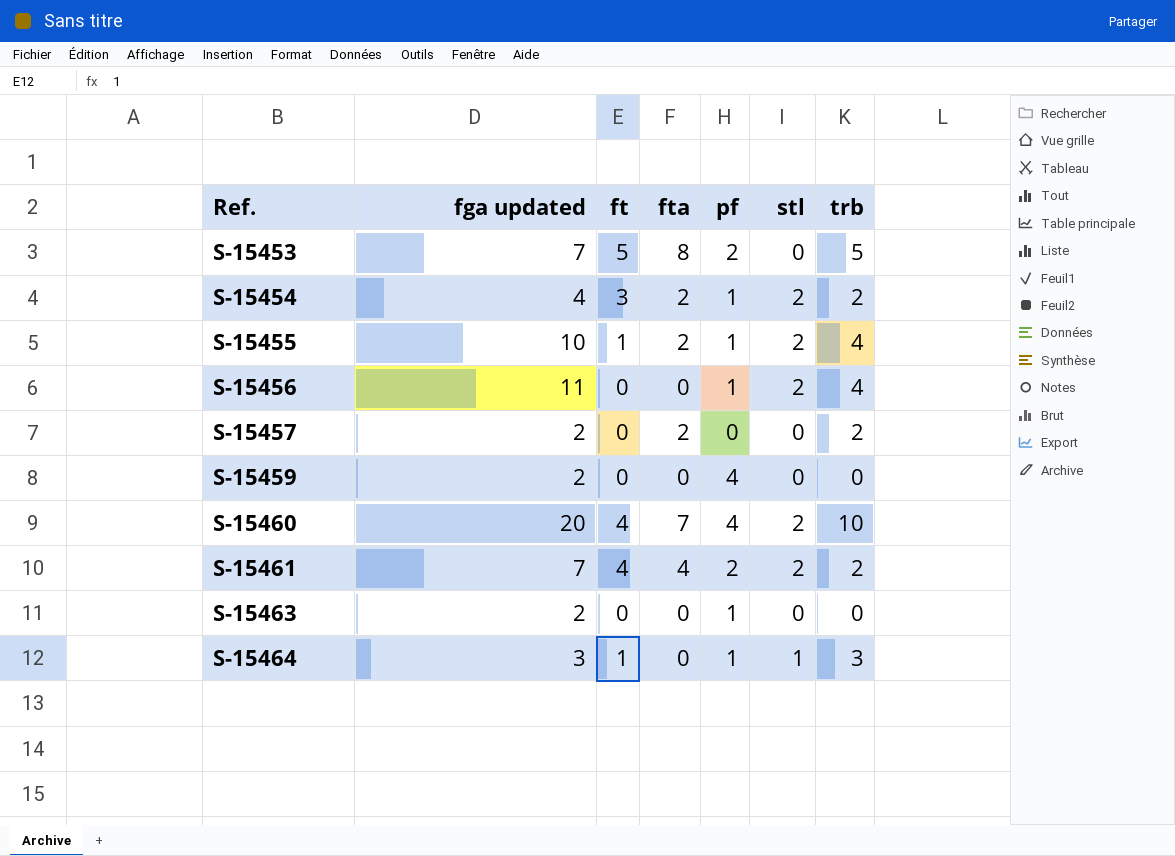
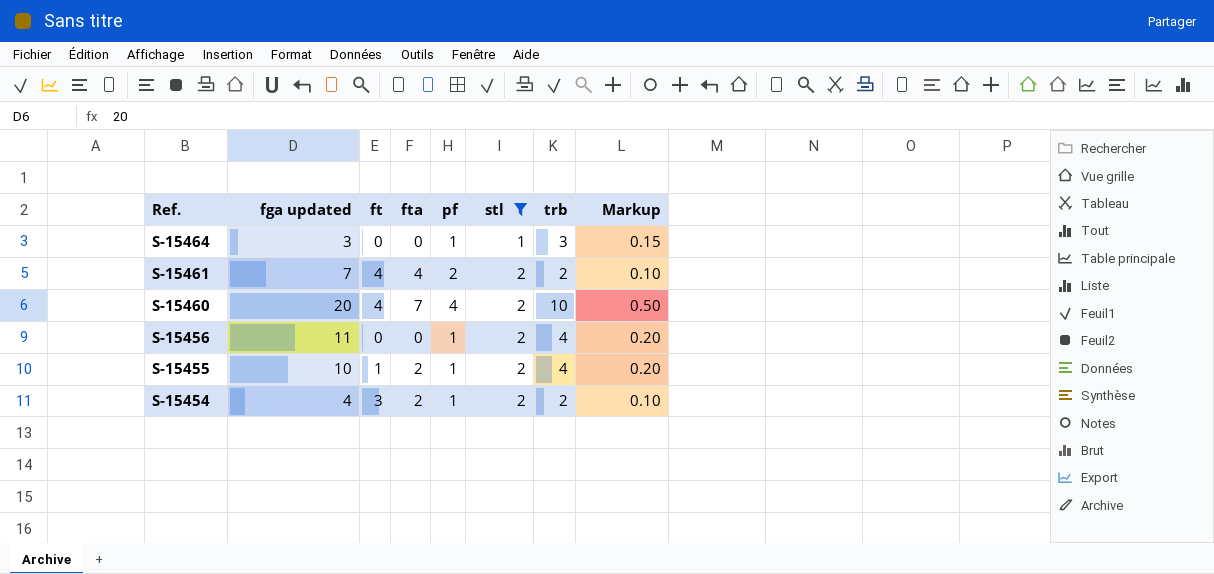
filter: none -> stl != 0
row order: Ref. ascending -> Ref. descending
column Markup | formula: none -> [trb] * 0.05
S-15464 | ft: 1 -> 0

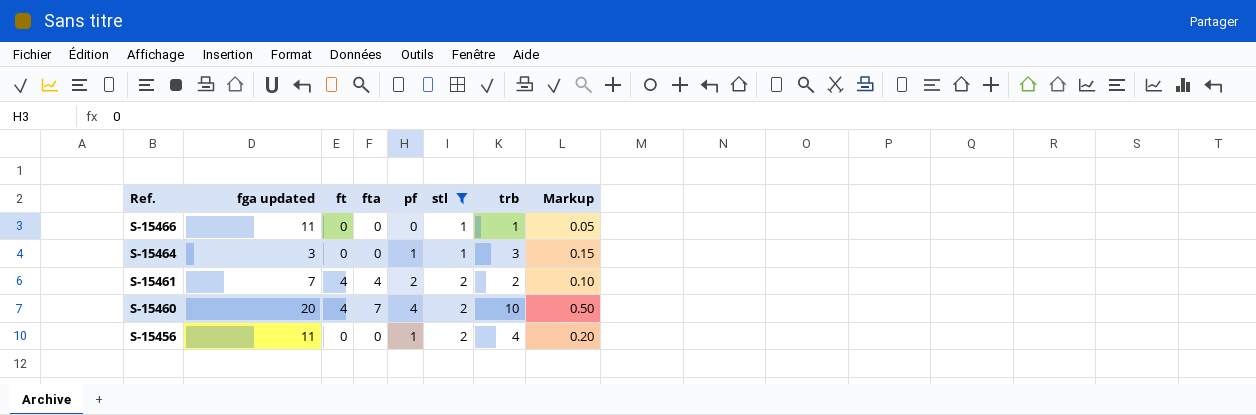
row S-15455: 10 | 1 | 2 | 1 | 2 | 4 | 0.20 -> none
row S-15454: 4 | 3 | 2 | 1 | 2 | 2 | 0.10 -> none
row S-15466: none -> 11 | 0 | 0 | 0 | 1 | 1 | 0.05

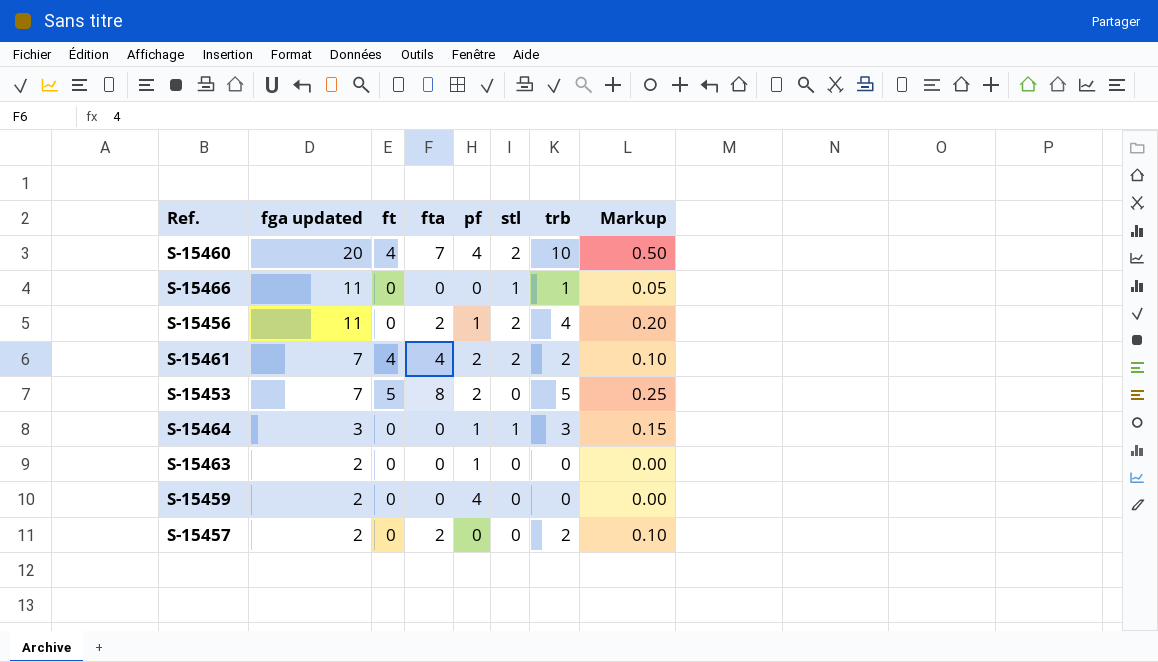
filter: stl != 0 -> none
row order: Ref. descending -> fga updated descending
S-15456 | fta: 0 -> 2

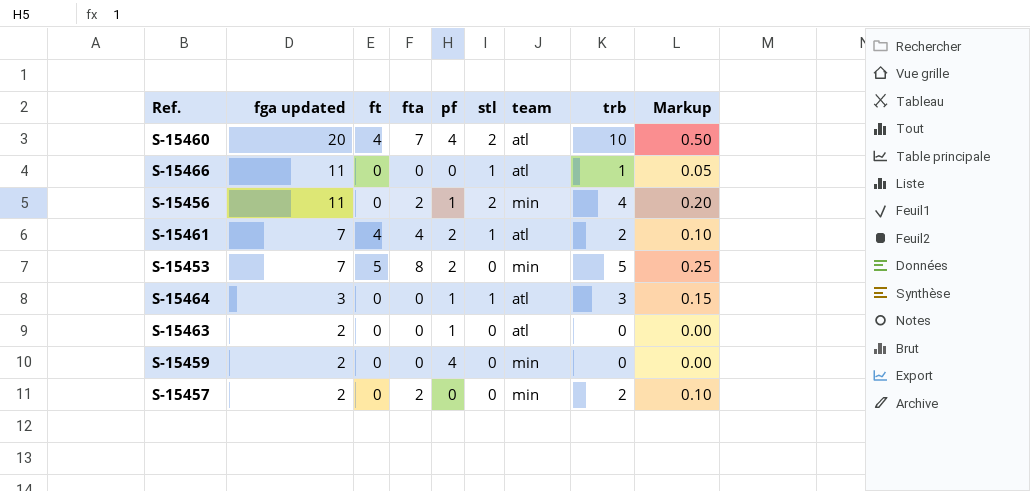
column team | position: none -> 7
S-15461 | stl: 2 -> 1

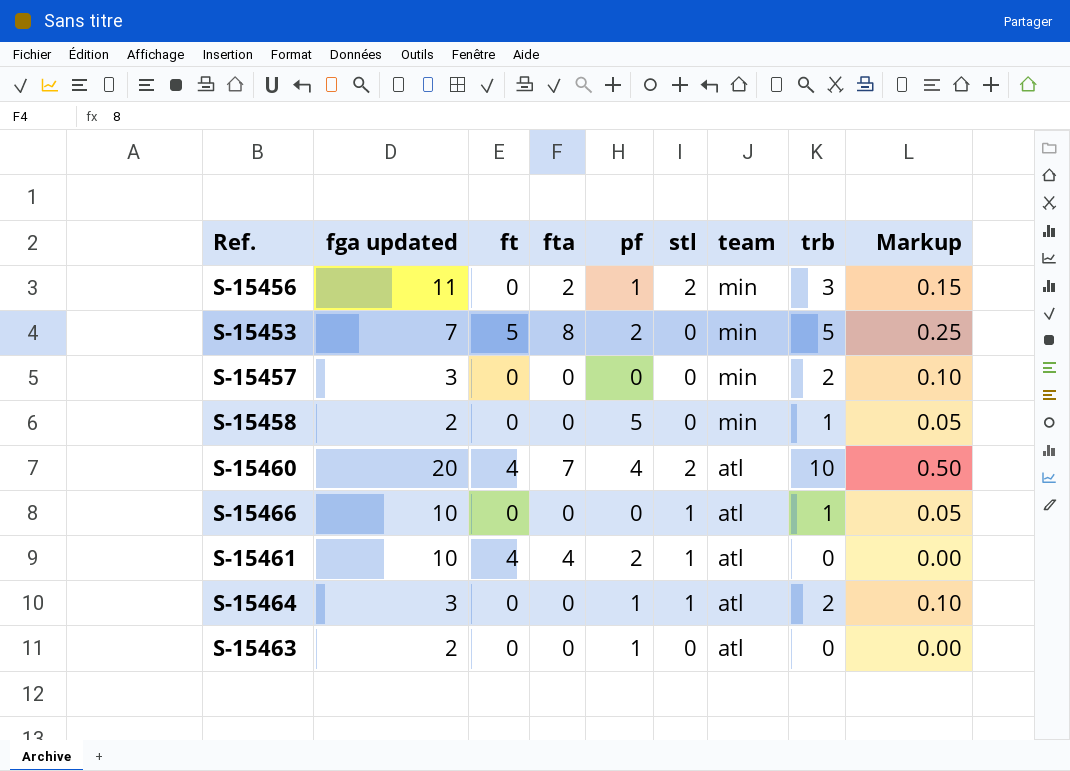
row order: fga updated descending -> team descending
row S-15459: 2 | 0 | 0 | 4 | 0 | min | 0 | 0.00 -> none
S-15456 | trb: 4 -> 3
S-15456 | Markup: 0.20 -> 0.15
S-15457 | fga updated: 2 -> 3
S-15457 | fta: 2 -> 0
row S-15458: none -> 2 | 0 | 0 | 5 | 0 | min | 1 | 0.05
S-15466 | fga updated: 11 -> 10
S-15461 | fga updated: 7 -> 10
S-15461 | trb: 2 -> 0
S-15461 | Markup: 0.10 -> 0.00
S-15464 | trb: 3 -> 2
S-15464 | Markup: 0.15 -> 0.10

